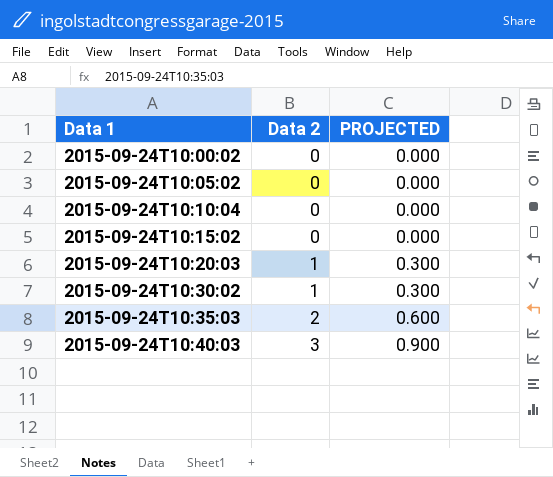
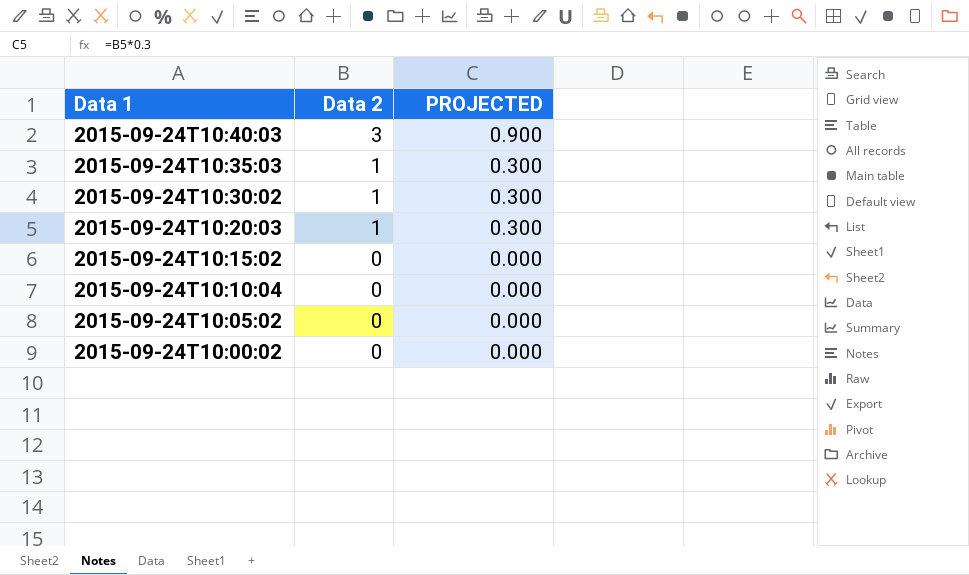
row order: Data 1 ascending -> Data 1 descending
2015-09-24T10:35:03 | Data 2: 2 -> 1
2015-09-24T10:35:03 | PROJECTED: 0.600 -> 0.300

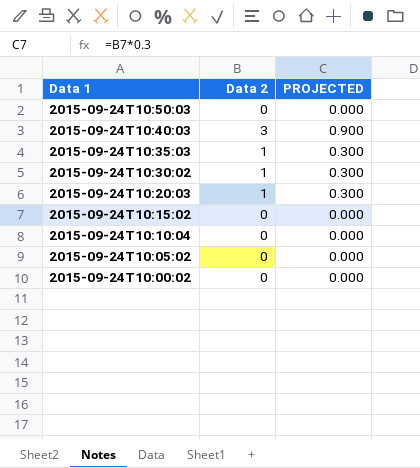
row 2015-09-24T10:50:03: none -> 0 | 0.000

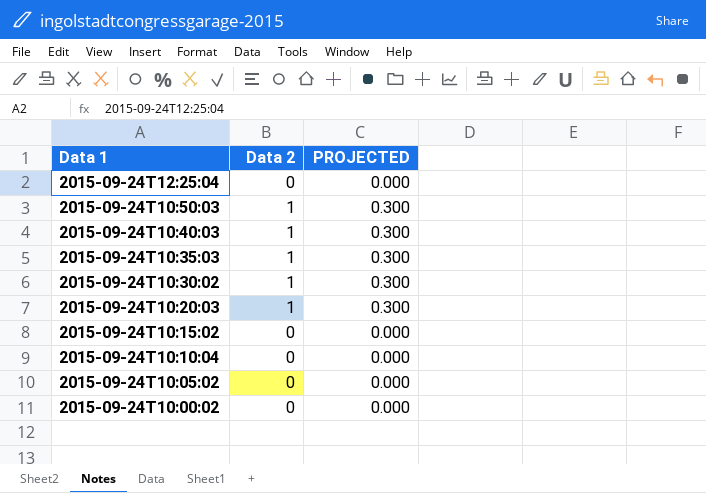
row 2015-09-24T12:25:04: none -> 0 | 0.000
2015-09-24T10:50:03 | Data 2: 0 -> 1
2015-09-24T10:50:03 | PROJECTED: 0.000 -> 0.300
2015-09-24T10:40:03 | Data 2: 3 -> 1
2015-09-24T10:40:03 | PROJECTED: 0.900 -> 0.300

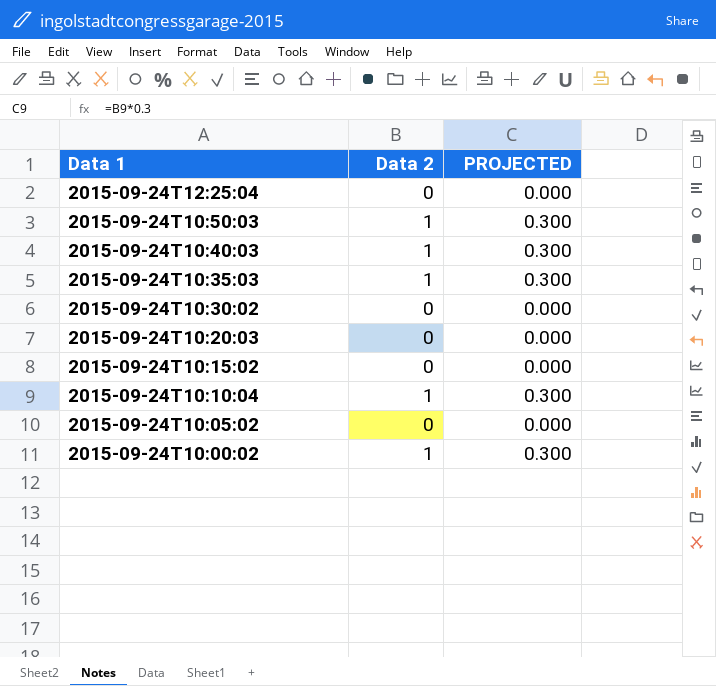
2015-09-24T10:30:02 | Data 2: 1 -> 0
2015-09-24T10:30:02 | PROJECTED: 0.300 -> 0.000
2015-09-24T10:20:03 | Data 2: 1 -> 0
2015-09-24T10:20:03 | PROJECTED: 0.300 -> 0.000
2015-09-24T10:10:04 | Data 2: 0 -> 1
2015-09-24T10:10:04 | PROJECTED: 0.000 -> 0.300
2015-09-24T10:00:02 | Data 2: 0 -> 1
2015-09-24T10:00:02 | PROJECTED: 0.000 -> 0.300

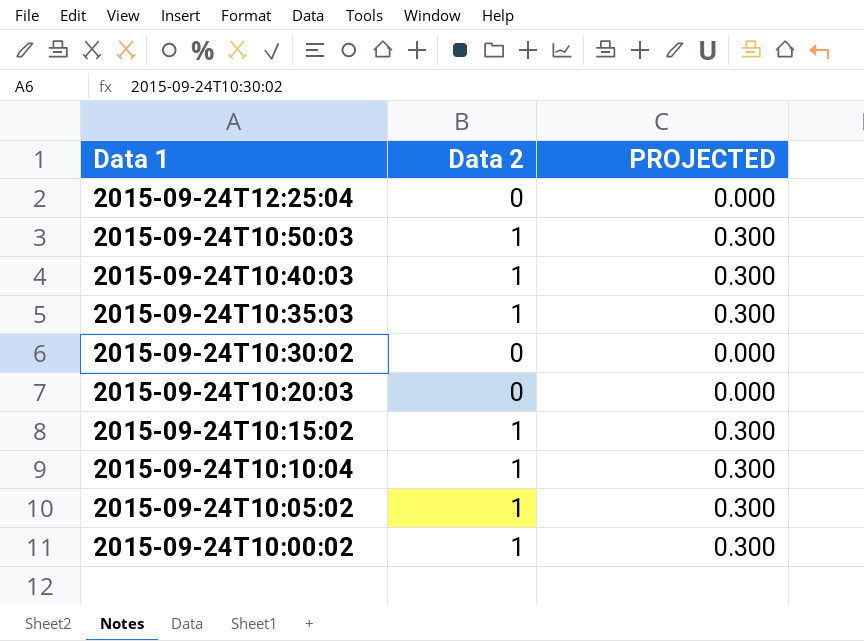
2015-09-24T10:15:02 | Data 2: 0 -> 1
2015-09-24T10:15:02 | PROJECTED: 0.000 -> 0.300
2015-09-24T10:05:02 | Data 2: 0 -> 1
2015-09-24T10:05:02 | PROJECTED: 0.000 -> 0.300

